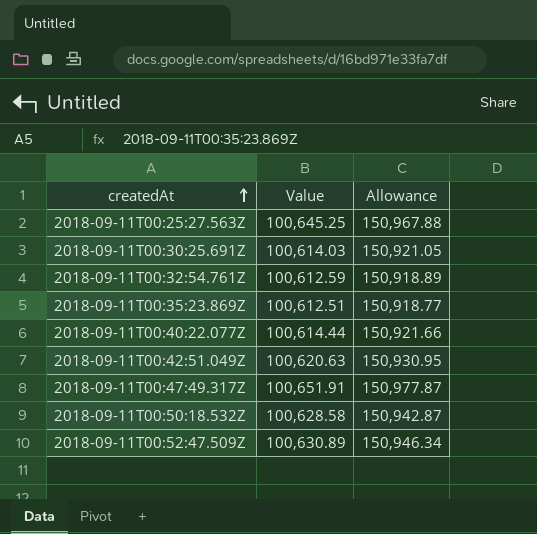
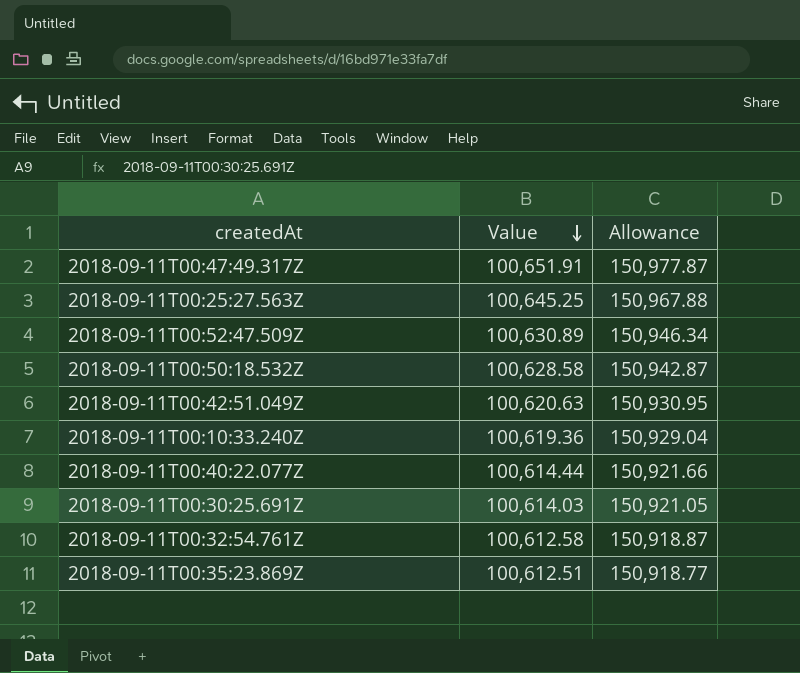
row order: createdAt ascending -> Value descending
row 2018-09-11T00:10:33.240Z: none -> 100,619.36 | 150,929.04
2018-09-11T00:32:54.761Z | Value: 100,612.59 -> 100,612.58
2018-09-11T00:32:54.761Z | Allowance: 150,918.89 -> 150,918.87

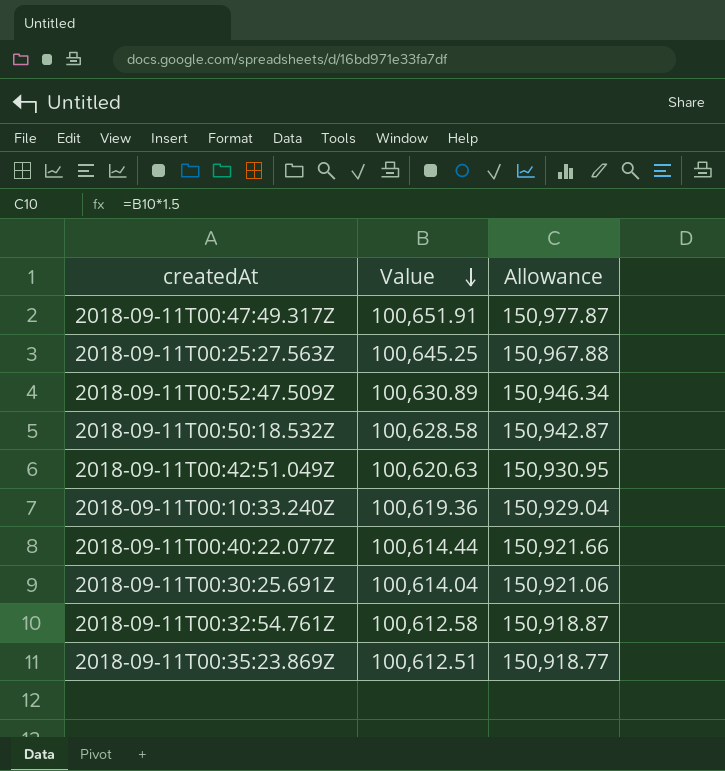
2018-09-11T00:30:25.691Z | Value: 100,614.03 -> 100,614.04
2018-09-11T00:30:25.691Z | Allowance: 150,921.05 -> 150,921.06

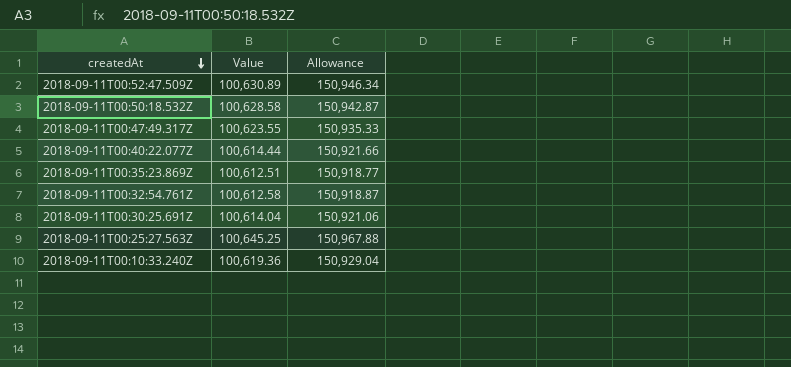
row order: Value descending -> createdAt descending
row 2018-09-11T00:42:51.049Z: 100,620.63 | 150,930.95 -> none
2018-09-11T00:47:49.317Z | Value: 100,651.91 -> 100,623.55
2018-09-11T00:47:49.317Z | Allowance: 150,977.87 -> 150,935.33

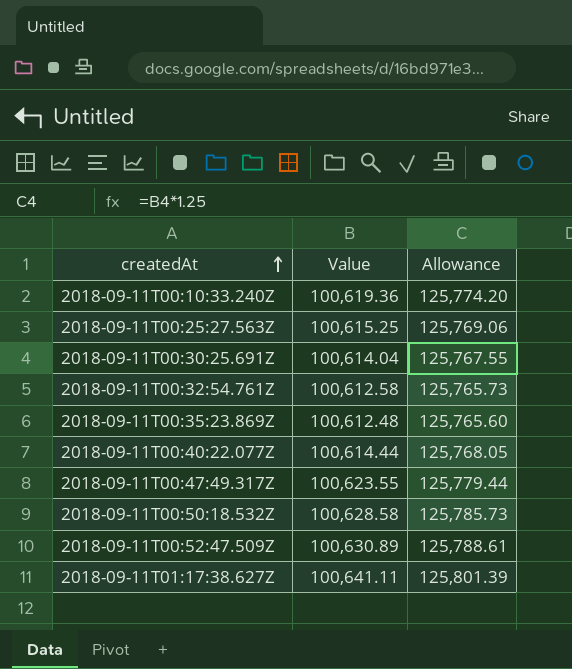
row order: createdAt descending -> createdAt ascending
column Allowance | formula: [Value] * 1.5 -> [Value] * 1.25
2018-09-11T00:25:27.563Z | Value: 100,645.25 -> 100,615.25
2018-09-11T00:35:23.869Z | Value: 100,612.51 -> 100,612.48
row 2018-09-11T01:17:38.627Z: none -> 100,641.11 | 125,801.39

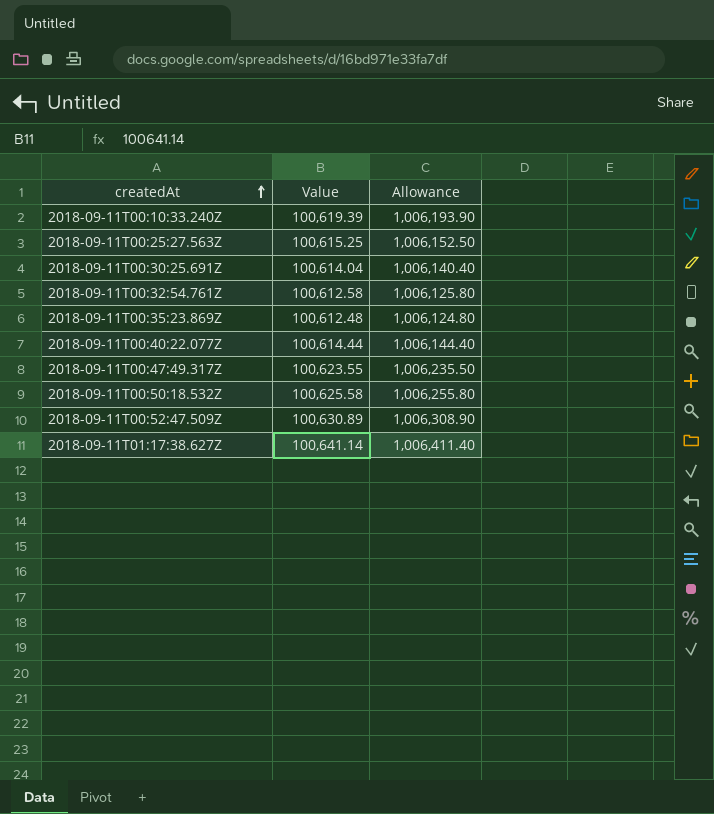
column Allowance | formula: [Value] * 1.25 -> [Value] * 10
2018-09-11T00:10:33.240Z | Value: 100,619.36 -> 100,619.39
2018-09-11T00:50:18.532Z | Value: 100,628.58 -> 100,625.58
2018-09-11T01:17:38.627Z | Value: 100,641.11 -> 100,641.14

